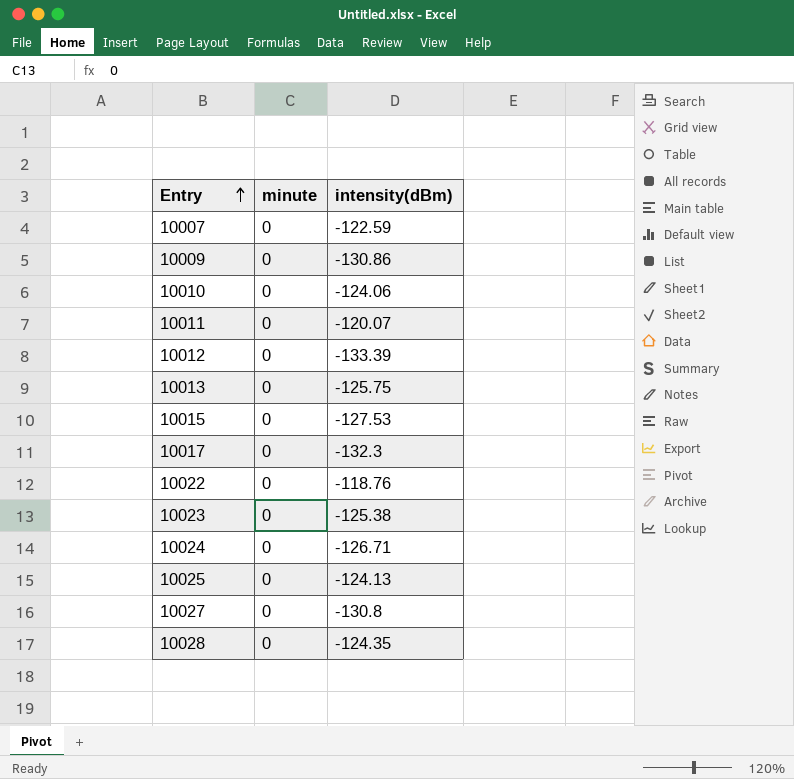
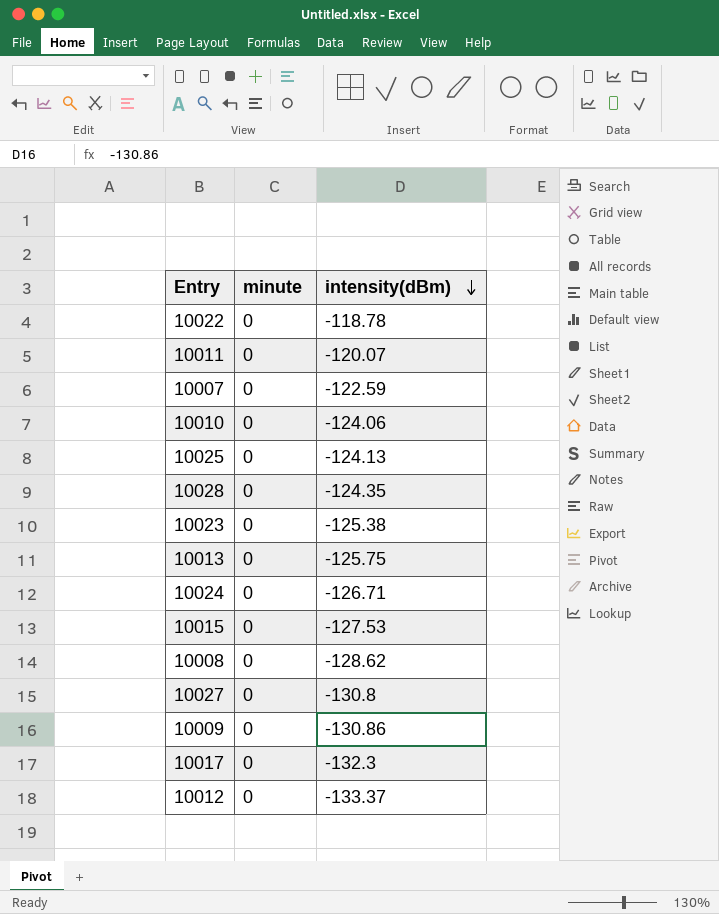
row order: Entry ascending -> intensity(dBm) descending
10022 | intensity(dBm): -118.76 -> -118.78
row 10008: none -> 0 | -128.62
10012 | intensity(dBm): -133.39 -> -133.37

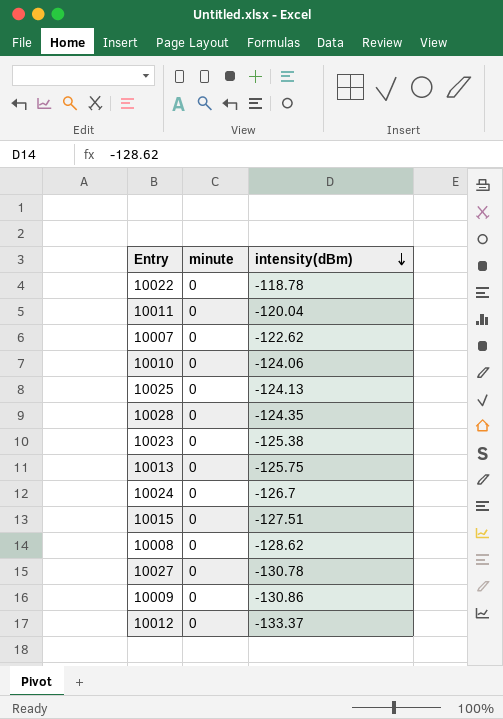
row 10017: 0 | -132.3 -> none
10011 | intensity(dBm): -120.07 -> -120.04
10007 | intensity(dBm): -122.59 -> -122.62
10024 | intensity(dBm): -126.71 -> -126.7
10015 | intensity(dBm): -127.53 -> -127.51
10027 | intensity(dBm): -130.8 -> -130.78

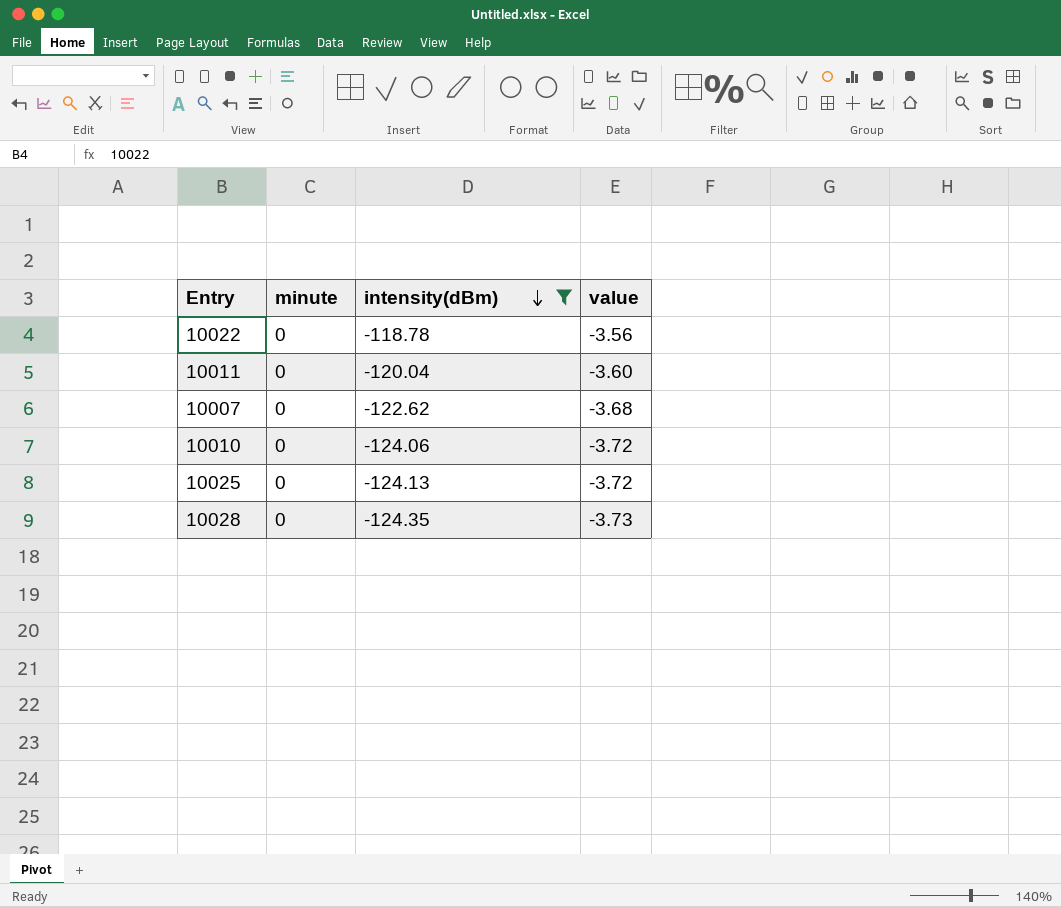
filter: none -> intensity(dBm) >= -124.35
column value | formula: none -> [intensity(dBm)] * 0.03

